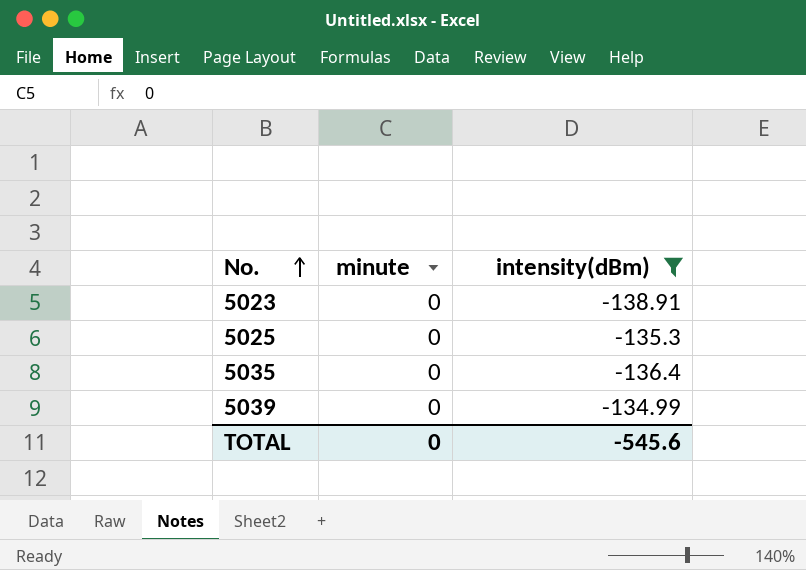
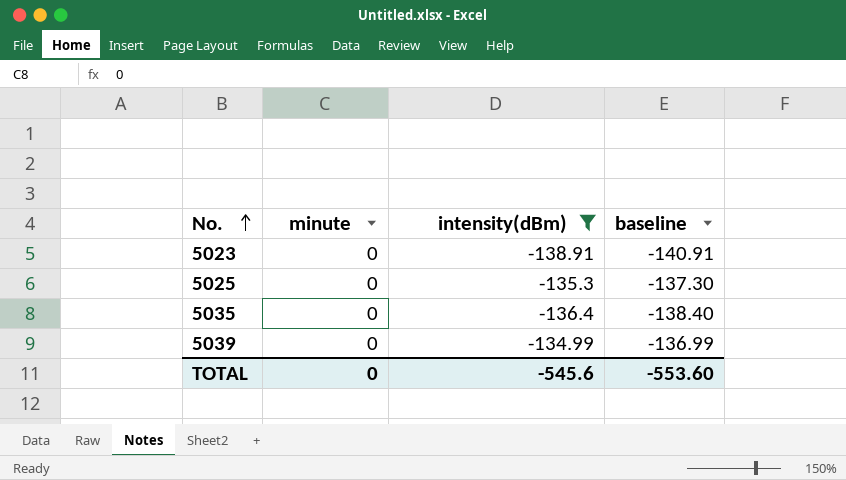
column baseline | formula: none -> [intensity(dBm)] - 2

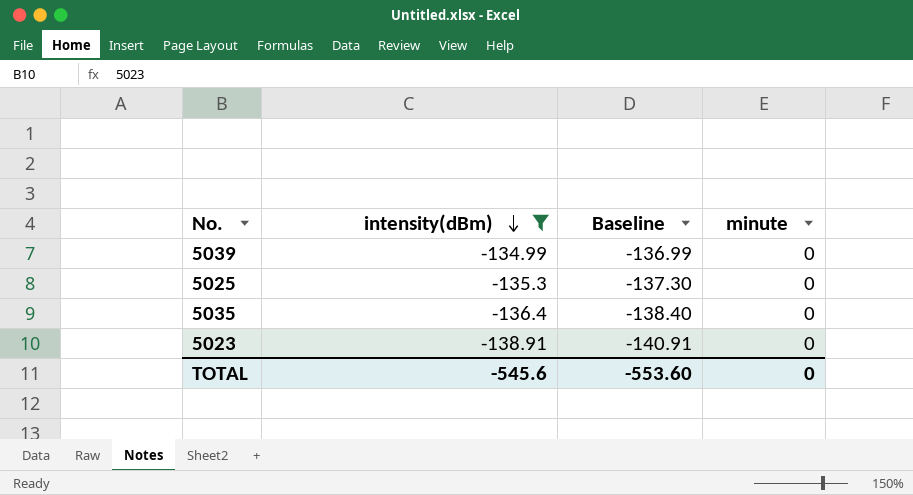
row order: No. ascending -> intensity(dBm) descending
column name: baseline -> Baseline
column minute | position: 2 -> 4

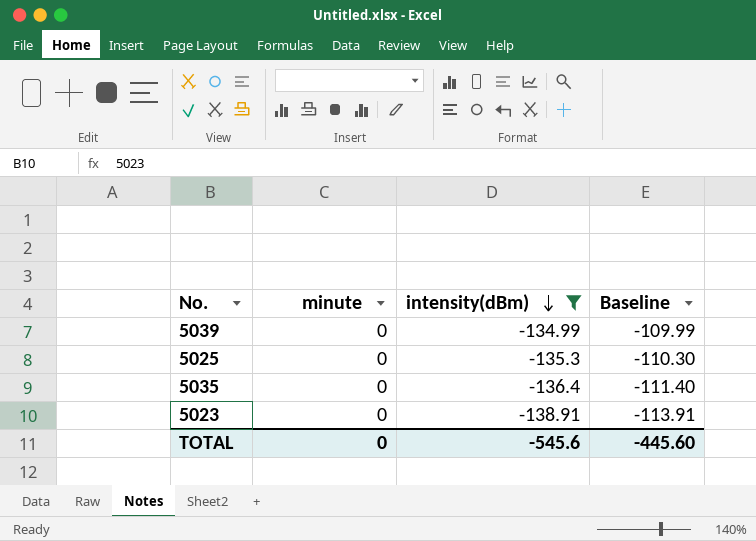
column minute | position: 4 -> 2
column Baseline | formula: [intensity(dBm)] - 2 -> [intensity(dBm)] + 25
TOTAL | Baseline: -553.60 -> -445.60

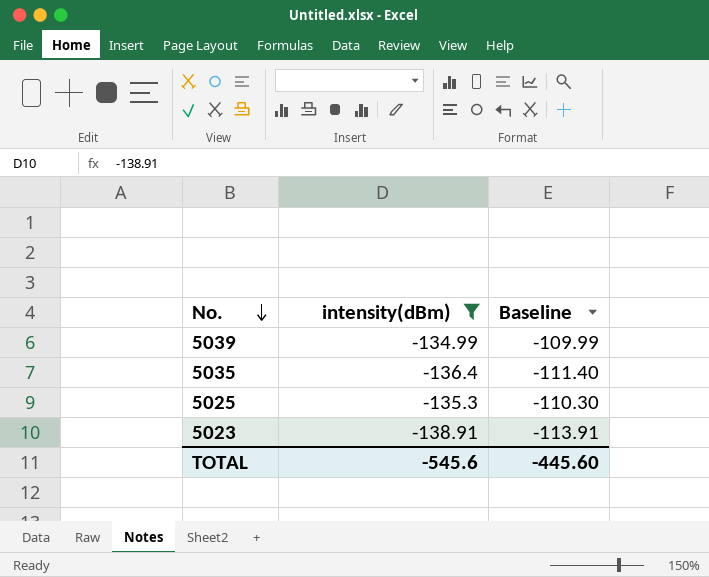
row order: intensity(dBm) descending -> No. descending
column minute | position: 2 -> none

